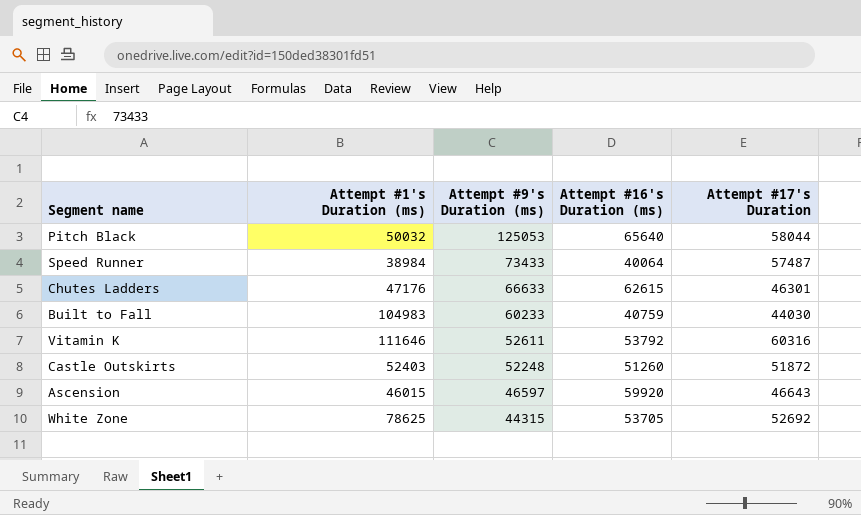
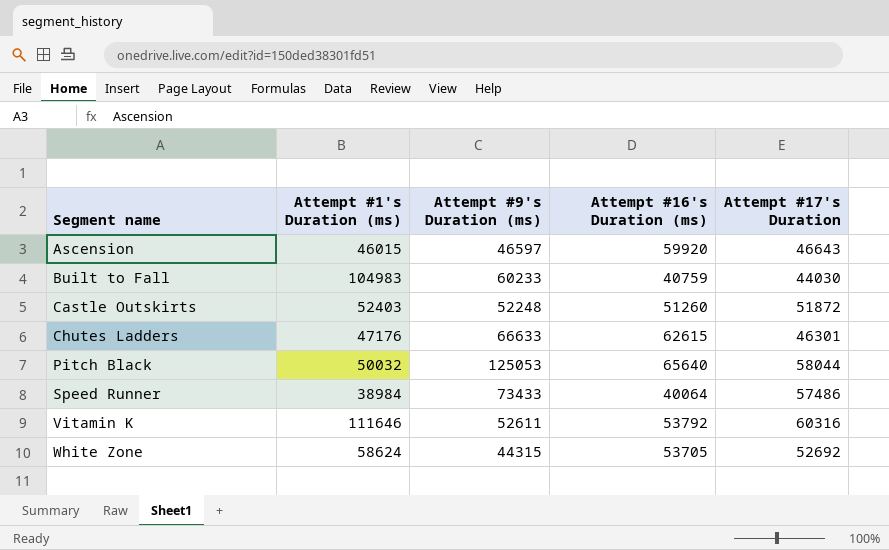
row order: Attempt #9's Duration (ms) descending -> Segment name ascending
Speed Runner | Attempt #17's Duration: 57487 -> 57486
White Zone | Attempt #1's Duration (ms): 78625 -> 58624

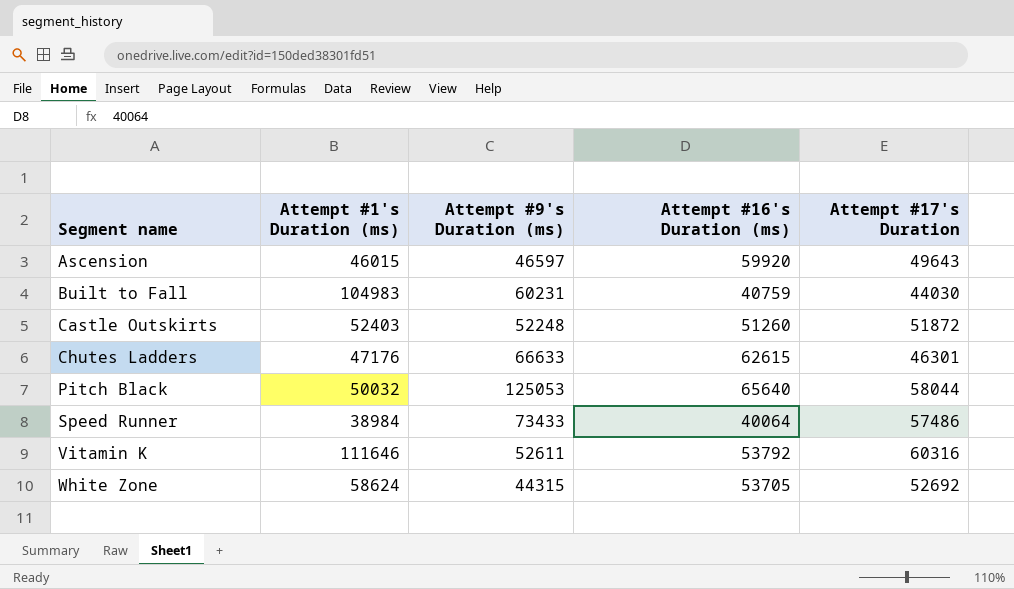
Ascension | Attempt #17's Duration: 46643 -> 49643
Built to Fall | Attempt #9's Duration (ms): 60233 -> 60231

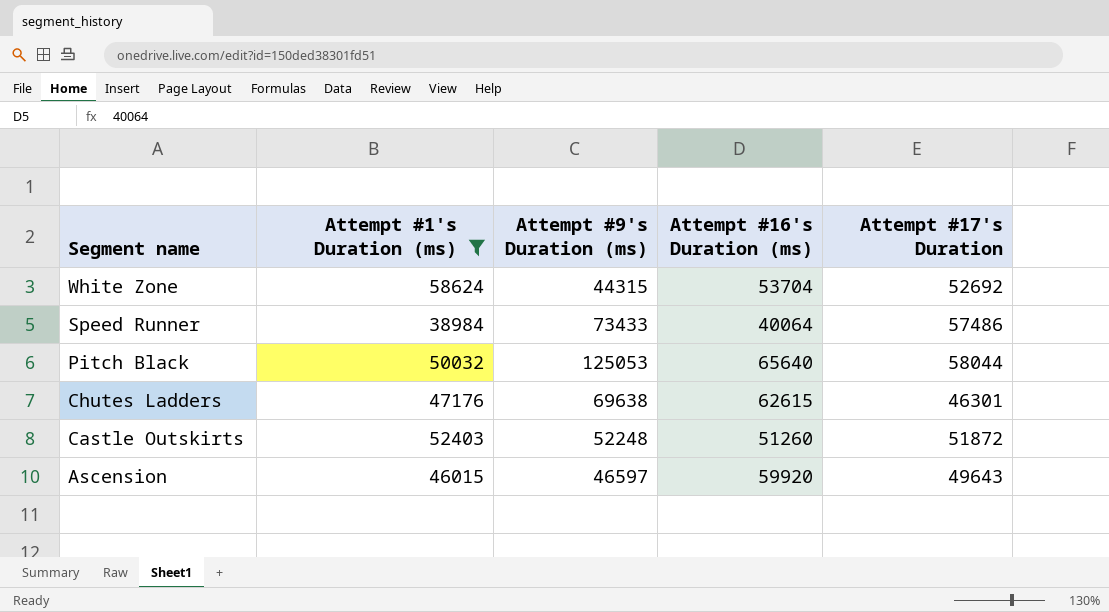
filter: none -> Attempt #1's Duration (ms) <= 58624
row order: Segment name ascending -> Segment name descending
White Zone | Attempt #16's Duration (ms): 53705 -> 53704
Chutes Ladders | Attempt #9's Duration (ms): 66633 -> 69638

